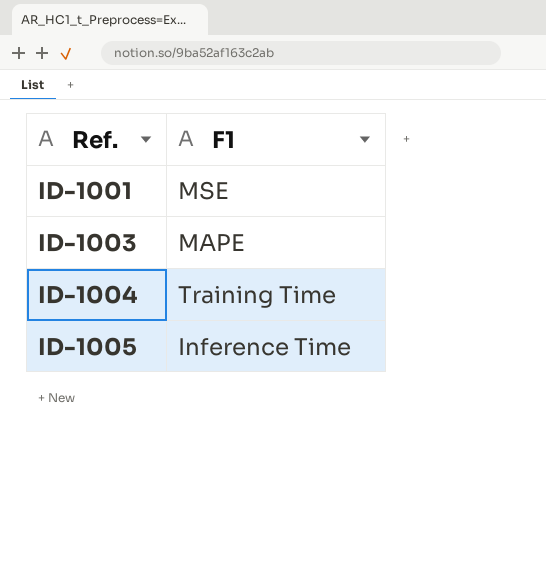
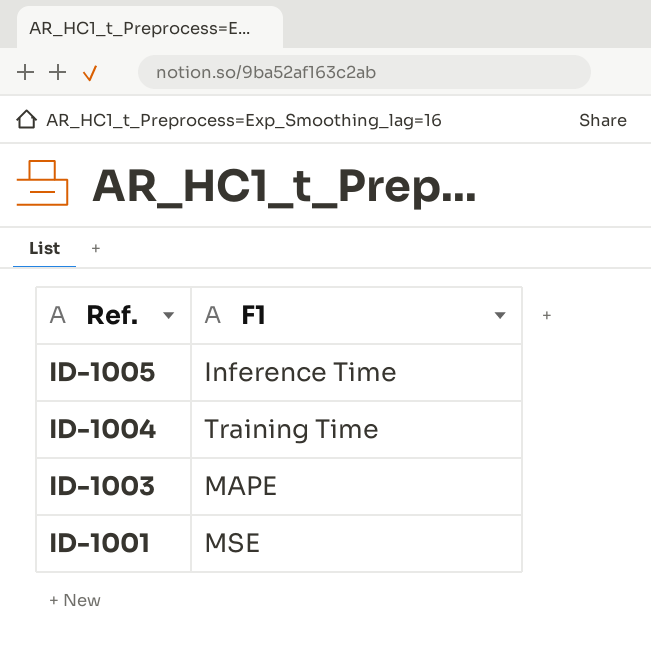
row order: Ref. ascending -> Ref. descending

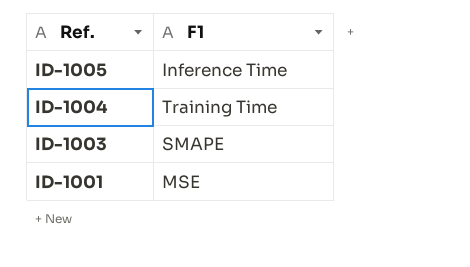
ID-1003 | F1: MAPE -> SMAPE

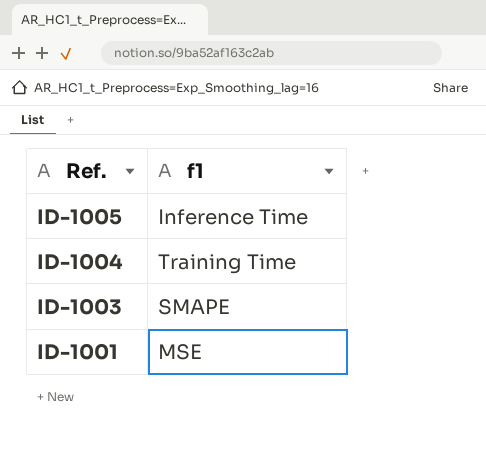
column name: F1 -> f1

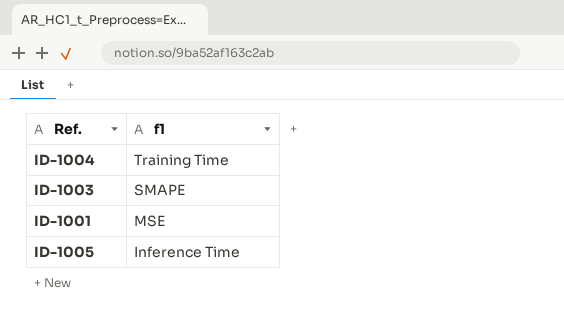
row order: Ref. descending -> f1 descending

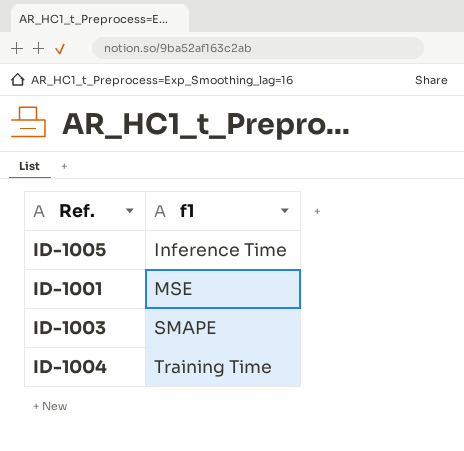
row order: f1 descending -> f1 ascending

